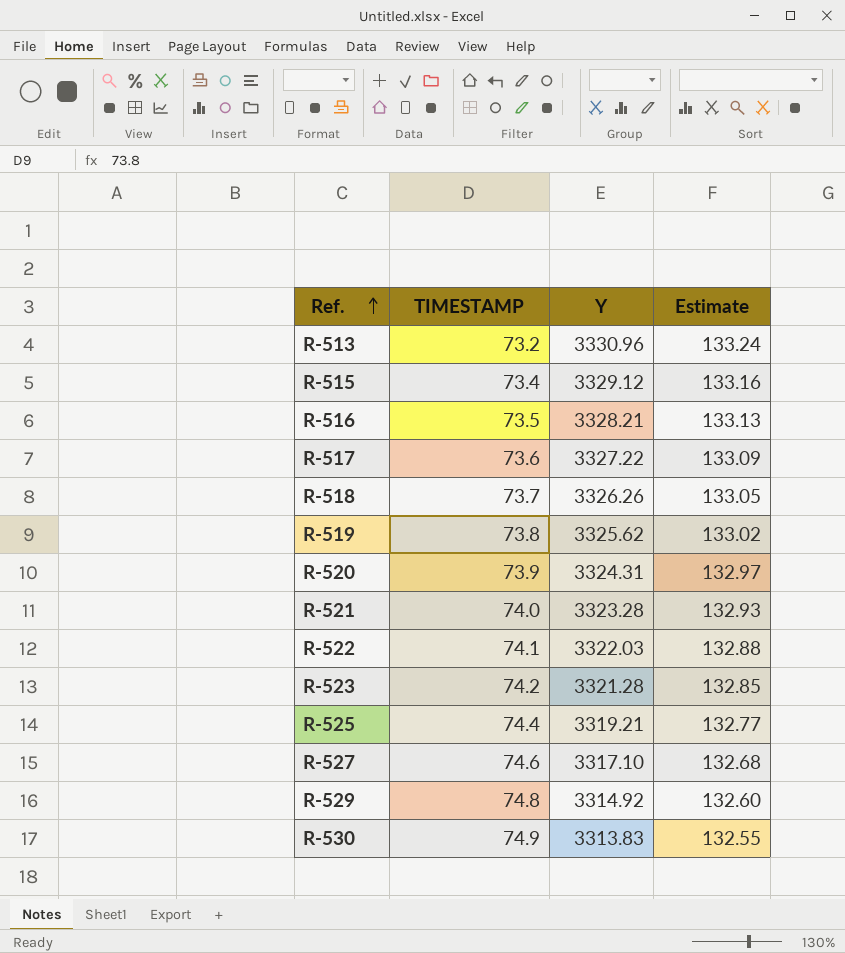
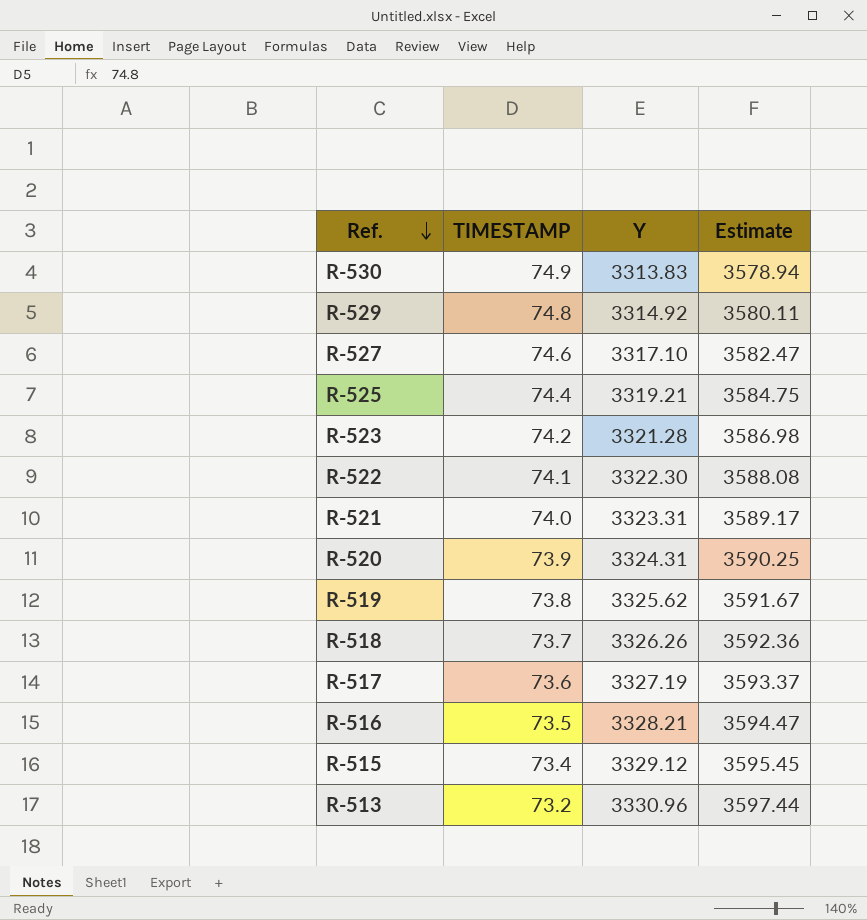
row order: Ref. ascending -> Ref. descending
column Estimate | formula: [Y] * 0.04 -> [Y] * 1.08
R-522 | Y: 3322.03 -> 3322.30
R-521 | Y: 3323.28 -> 3323.31
R-517 | Y: 3327.22 -> 3327.19

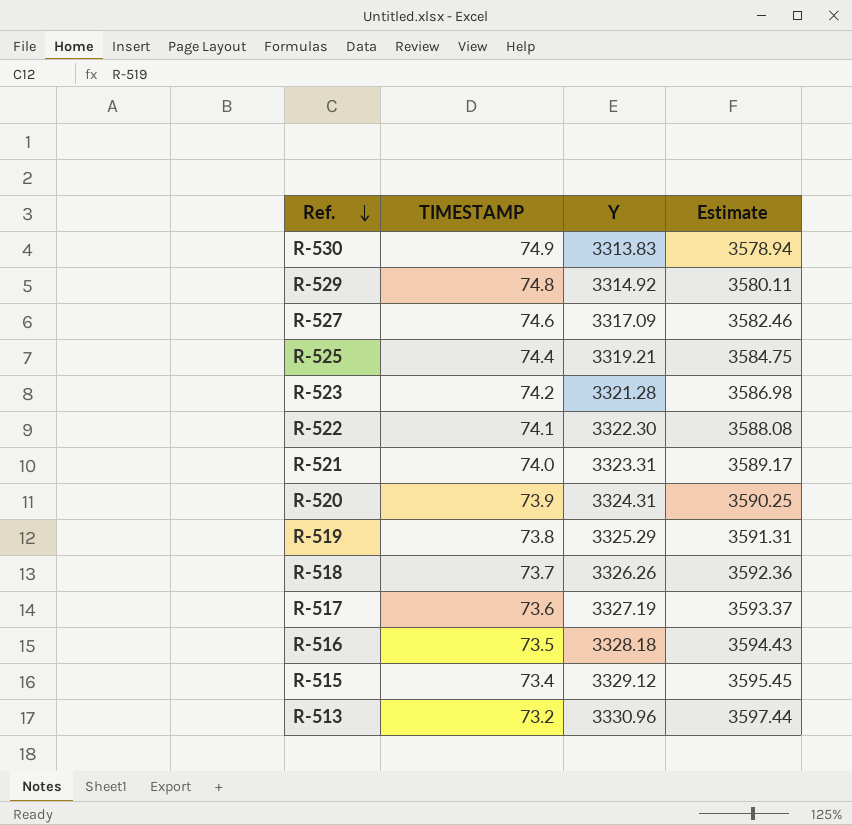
R-527 | Y: 3317.10 -> 3317.09
R-527 | Estimate: 3582.47 -> 3582.46
R-519 | Y: 3325.62 -> 3325.29
R-519 | Estimate: 3591.67 -> 3591.31
R-516 | Y: 3328.21 -> 3328.18
R-516 | Estimate: 3594.47 -> 3594.43

